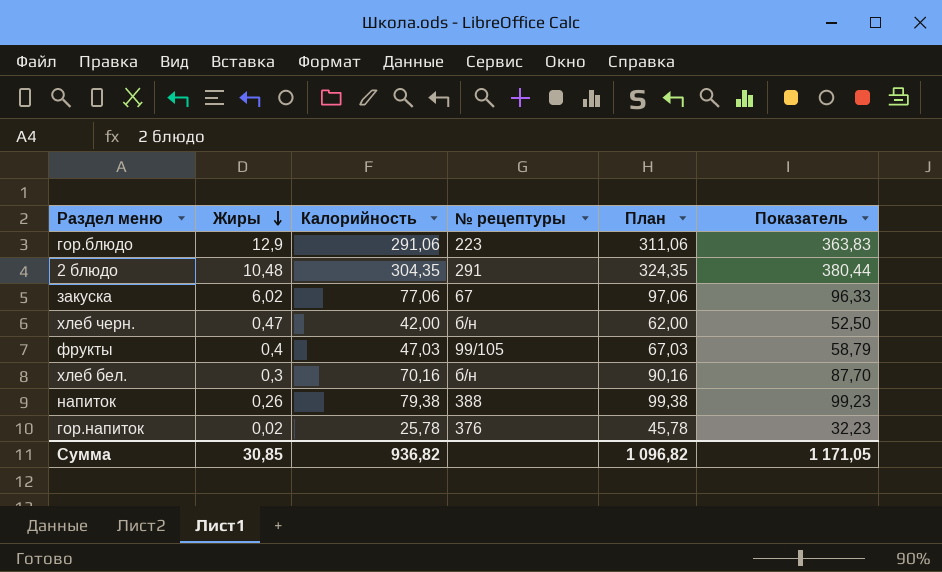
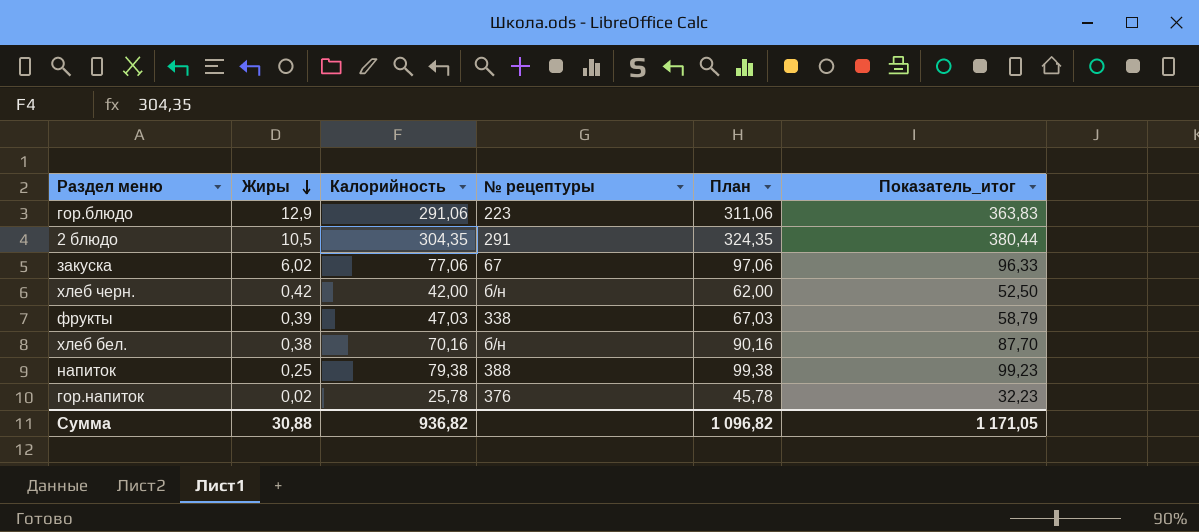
column name: Показатель -> Показатель_итог
2 блюдо | Жиры: 10,48 -> 10,5
хлеб черн. | Жиры: 0,47 -> 0,42
фрукты | Жиры: 0,4 -> 0,39
фрукты | № рецептуры: 99/105 -> 338
хлеб бел. | Жиры: 0,3 -> 0,38
напиток | Жиры: 0,26 -> 0,25
Сумма | Жиры: 30,85 -> 30,88

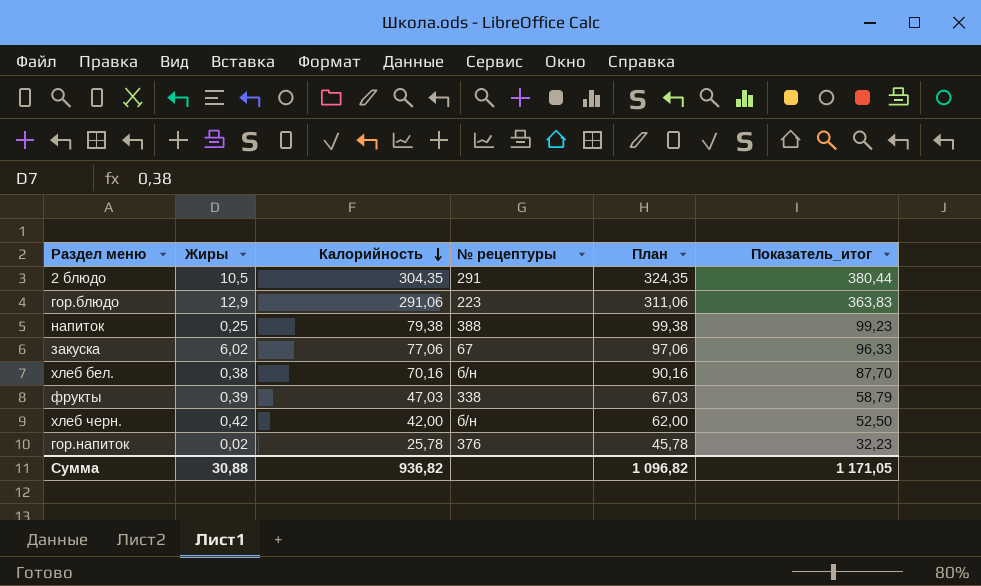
row order: Жиры descending -> Калорийность descending

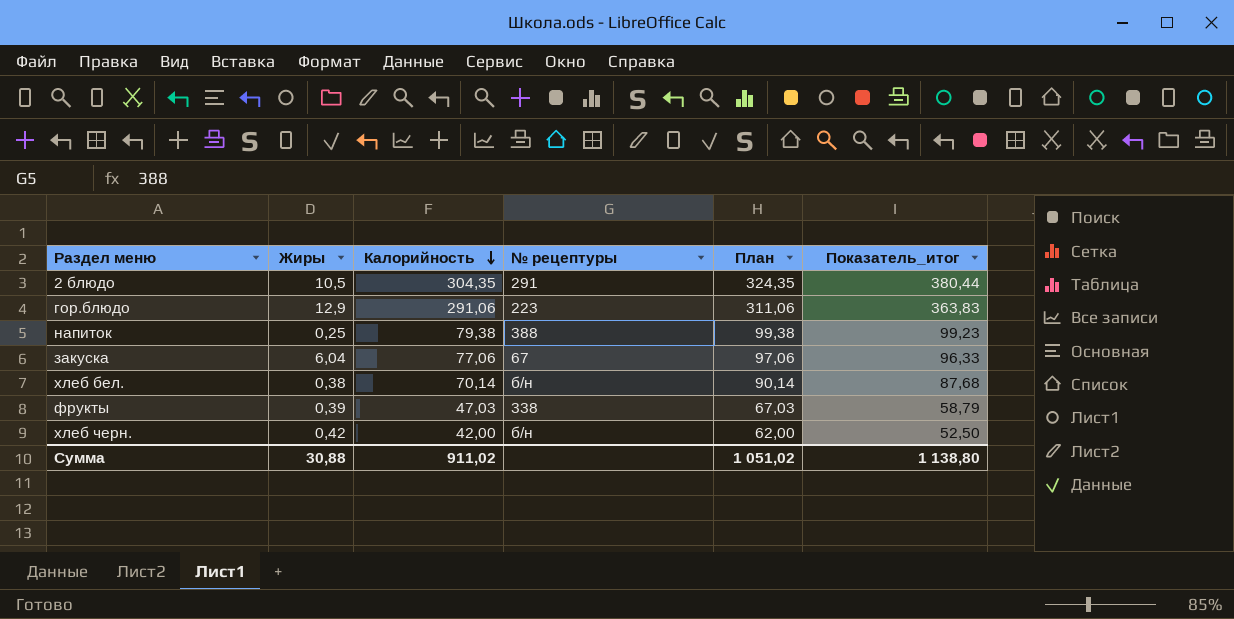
row гор.напиток: 0,02 | 25,78 | 376 | 45,78 | 32,23 -> none
закуска | Жиры: 6,02 -> 6,04
хлеб бел. | Калорийность: 70,16 -> 70,14
хлеб бел. | План: 90,16 -> 90,14
хлеб бел. | Показатель_итог: 87,70 -> 87,68
Сумма | Калорийность: 936,82 -> 911,02
Сумма | План: 1 096,82 -> 1 051,02
Сумма | Показатель_итог: 1 171,05 -> 1 138,80

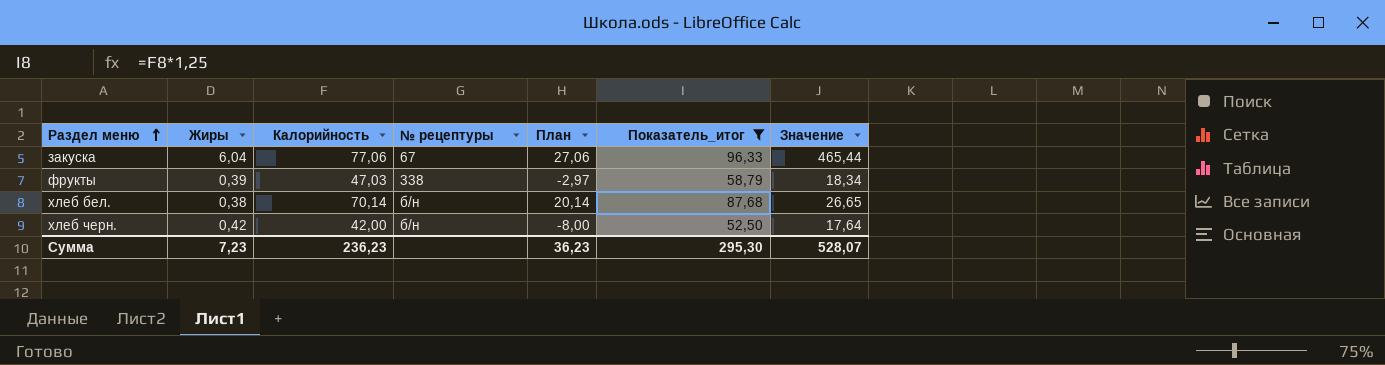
filter: none -> Показатель_итог <= 96,33
row order: Калорийность descending -> Раздел меню ascending
column План | formula: [Калорийность] + 20 -> [Калорийность] - 50
column Значение | formula: none -> [Жиры] * [Калорийность]
Сумма | Жиры: 30,88 -> 7,23
Сумма | Калорийность: 911,02 -> 236,23
Сумма | План: 1 051,02 -> 36,23
Сумма | Показатель_итог: 1 138,80 -> 295,30

